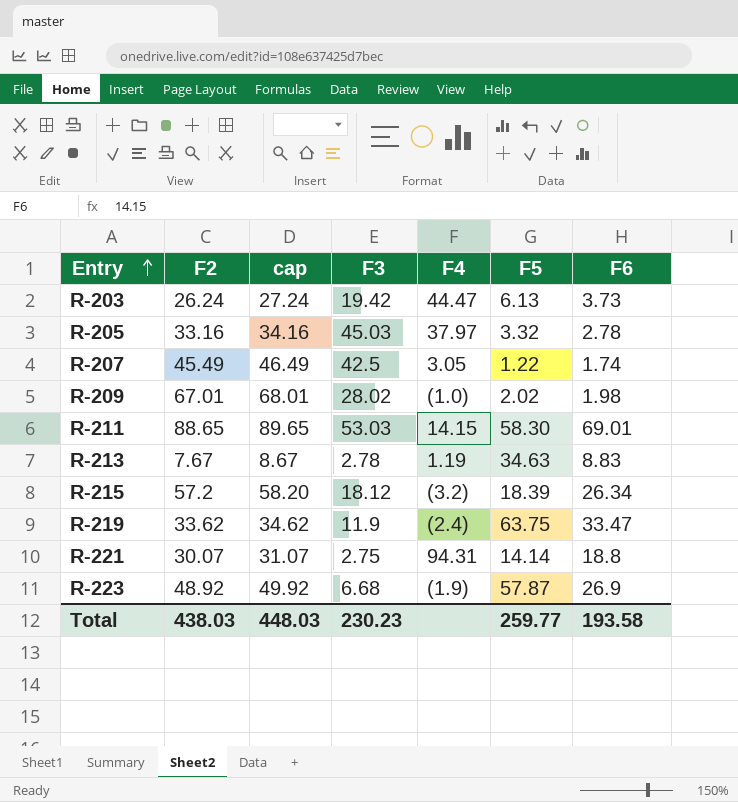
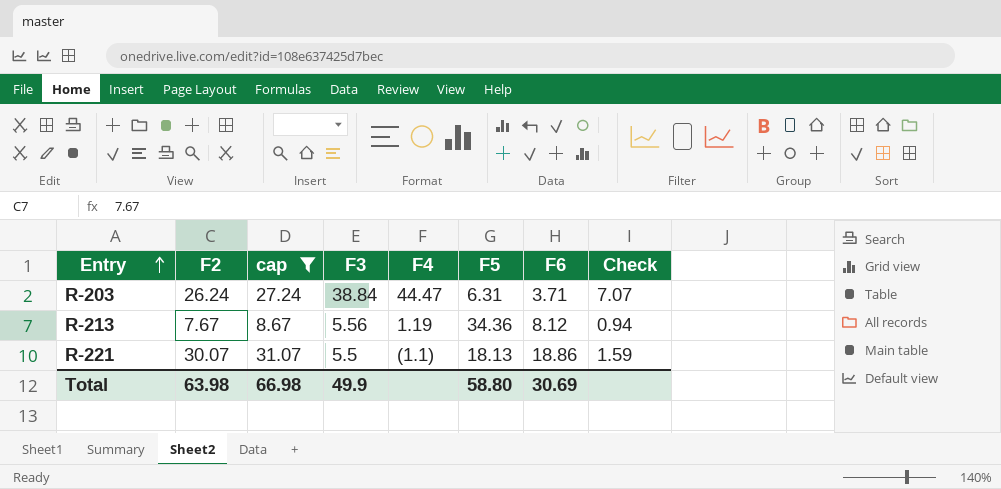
filter: none -> cap <= 31.07
column Check | formula: none -> [F2] / [F6]
R-203 | F3: 19.42 -> 38.84
R-203 | F5: 6.13 -> 6.31
R-203 | F6: 3.73 -> 3.71
R-213 | F3: 2.78 -> 5.56
R-213 | F5: 34.63 -> 34.36
R-213 | F6: 8.83 -> 8.12
R-221 | F3: 2.75 -> 5.5
R-221 | F4: 94.31 -> (1.1)
R-221 | F5: 14.14 -> 18.13
R-221 | F6: 18.8 -> 18.86
Total | F2: 438.03 -> 63.98
Total | cap: 448.03 -> 66.98
Total | F3: 230.23 -> 49.9
Total | F5: 259.77 -> 58.80
Total | F6: 193.58 -> 30.69

